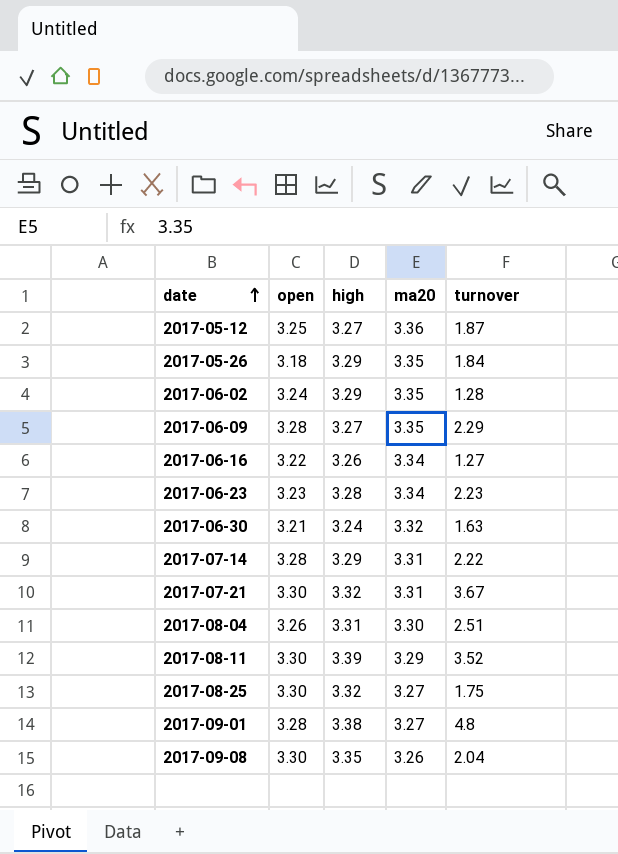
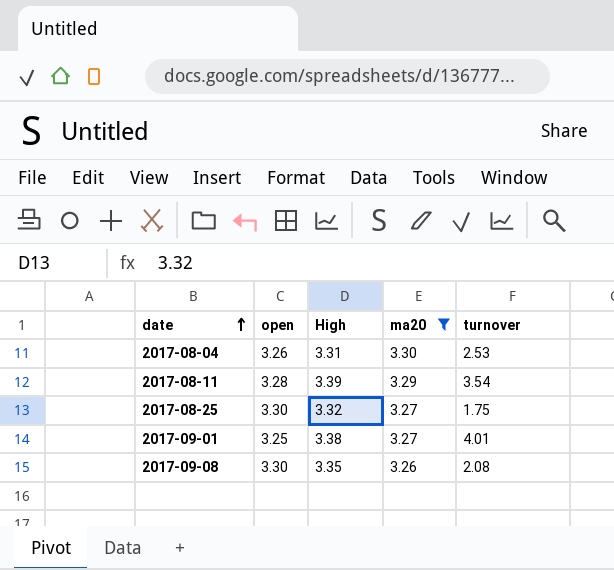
filter: none -> ma20 <= 3.30
column name: high -> High
2017-08-04 | turnover: 2.51 -> 2.53
2017-08-11 | open: 3.30 -> 3.28
2017-08-11 | turnover: 3.52 -> 3.54
2017-09-01 | open: 3.28 -> 3.25
2017-09-01 | turnover: 4.8 -> 4.01
2017-09-08 | turnover: 2.04 -> 2.08

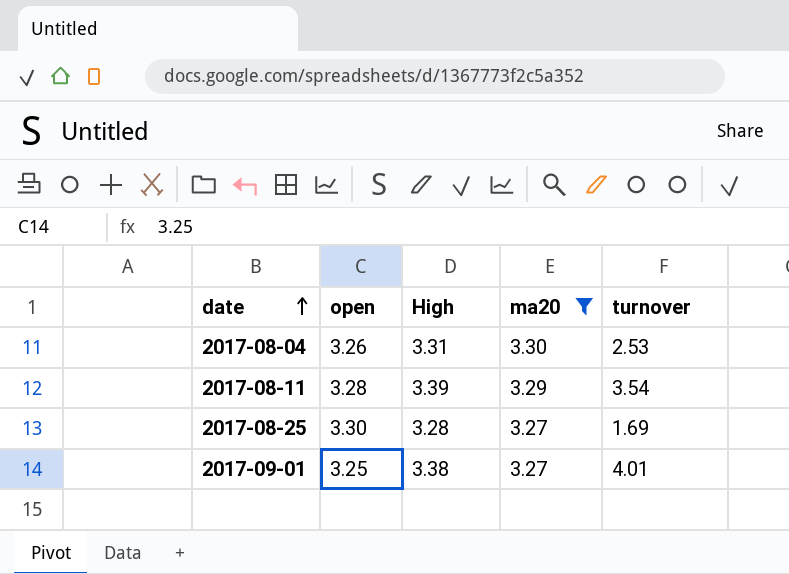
row 2017-09-08: 3.30 | 3.35 | 3.26 | 2.08 -> none
2017-08-25 | High: 3.32 -> 3.28
2017-08-25 | turnover: 1.75 -> 1.69

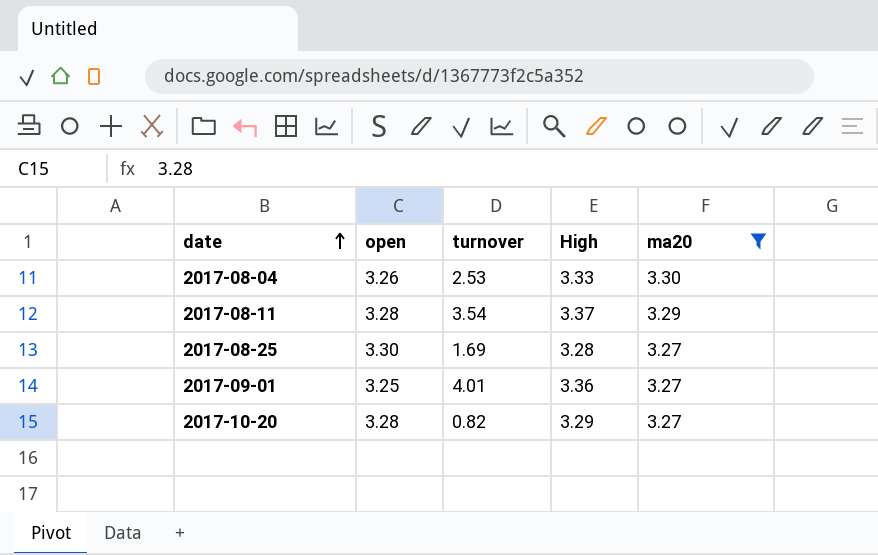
column turnover | position: 5 -> 3
2017-08-04 | High: 3.31 -> 3.33
2017-08-11 | High: 3.39 -> 3.37
2017-09-01 | High: 3.38 -> 3.36
row 2017-10-20: none -> 3.28 | 0.82 | 3.29 | 3.27

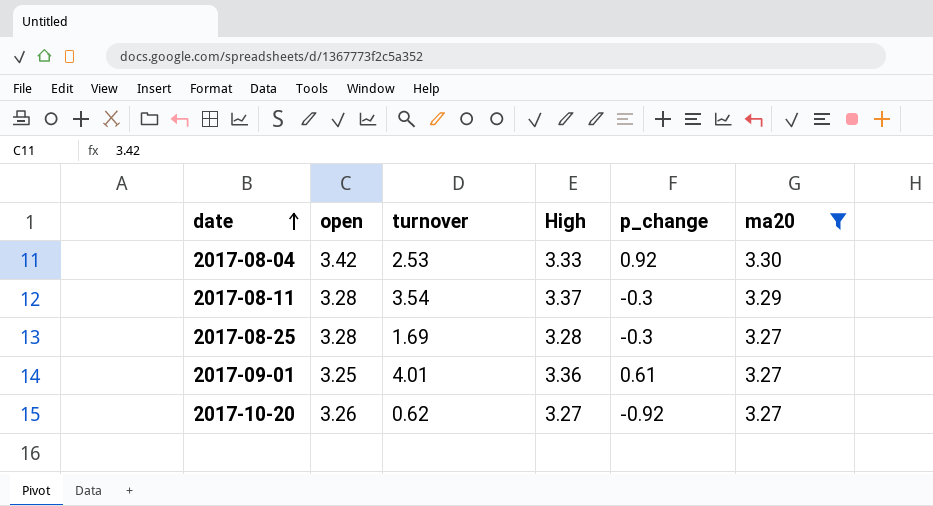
column p_change | position: none -> 5
2017-08-04 | open: 3.26 -> 3.42
2017-08-25 | open: 3.30 -> 3.28
2017-10-20 | open: 3.28 -> 3.26
2017-10-20 | turnover: 0.82 -> 0.62
2017-10-20 | High: 3.29 -> 3.27

